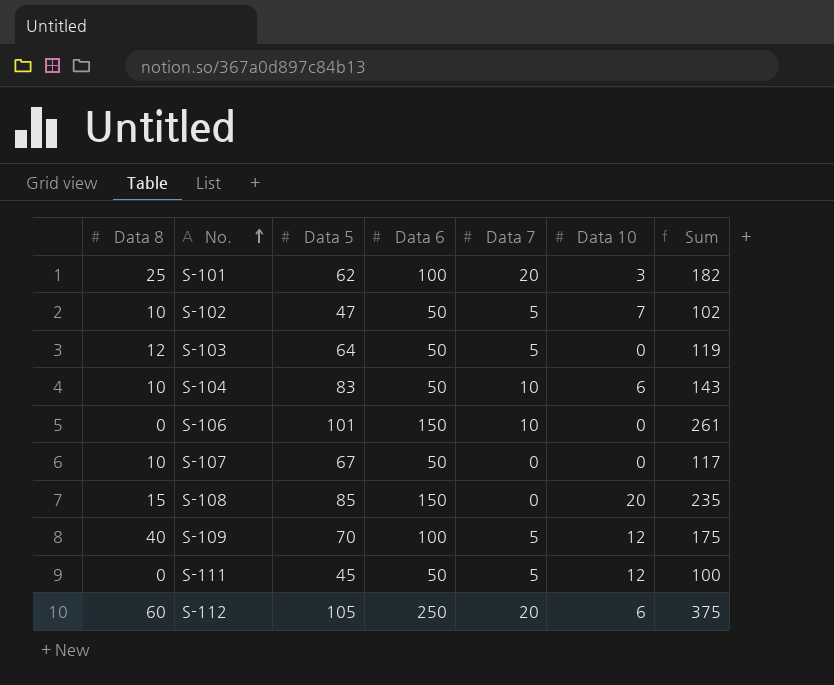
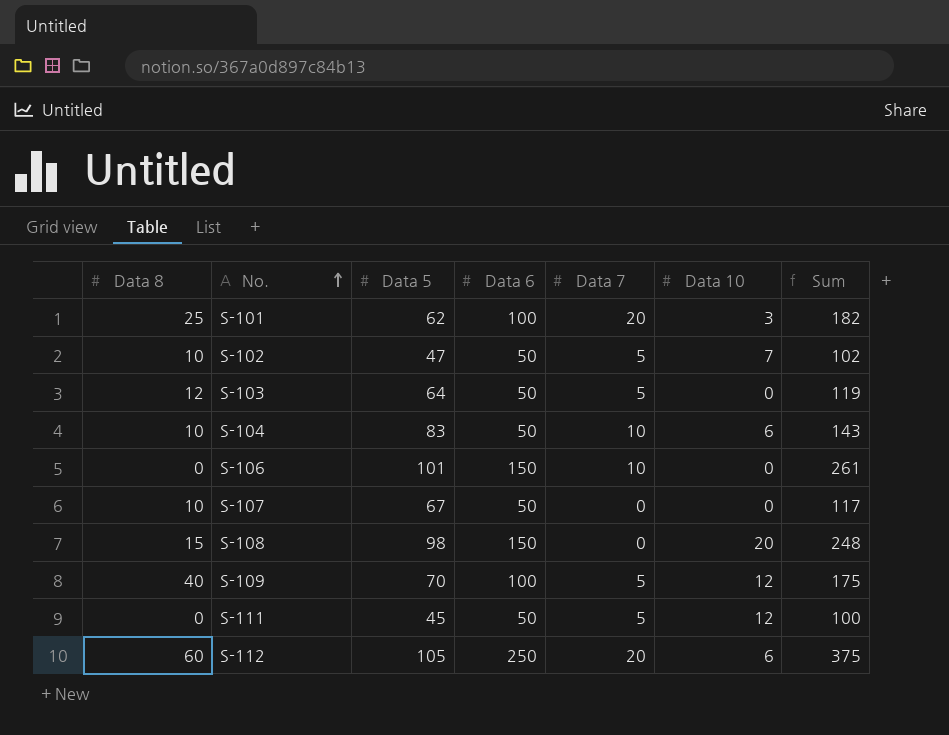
S-108 | Data 5: 85 -> 98
S-108 | Sum: 235 -> 248

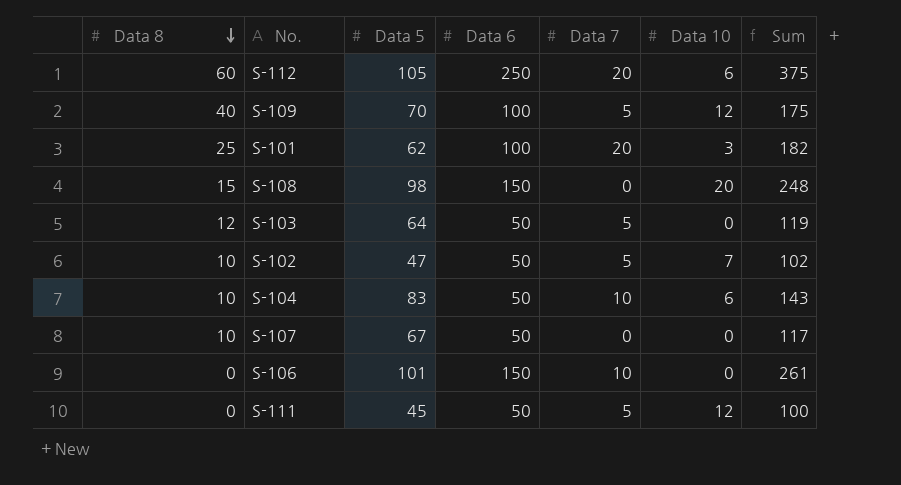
row order: No. ascending -> Data 8 descending

